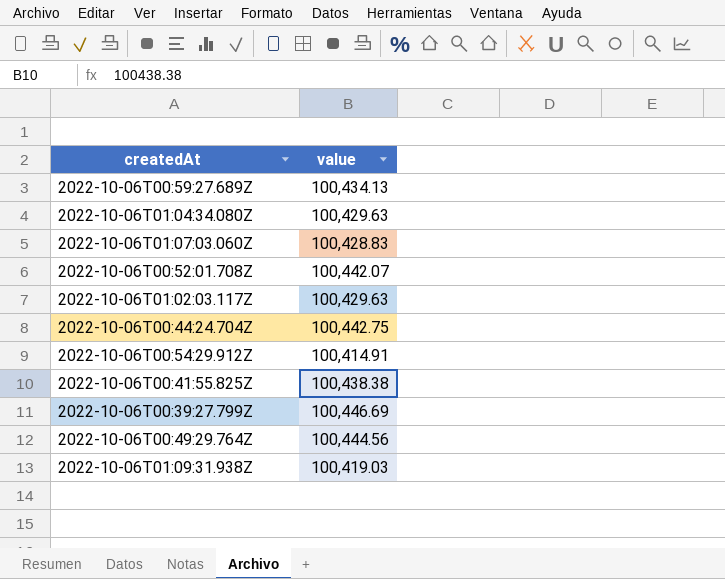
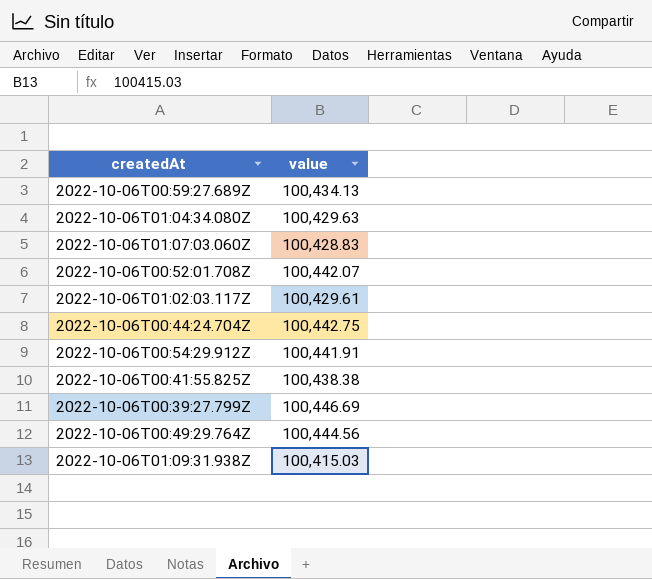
2022-10-06T01:02:03.117Z | value: 100,429.63 -> 100,429.61
2022-10-06T00:54:29.912Z | value: 100,414.91 -> 100,441.91
2022-10-06T01:09:31.938Z | value: 100,419.03 -> 100,415.03

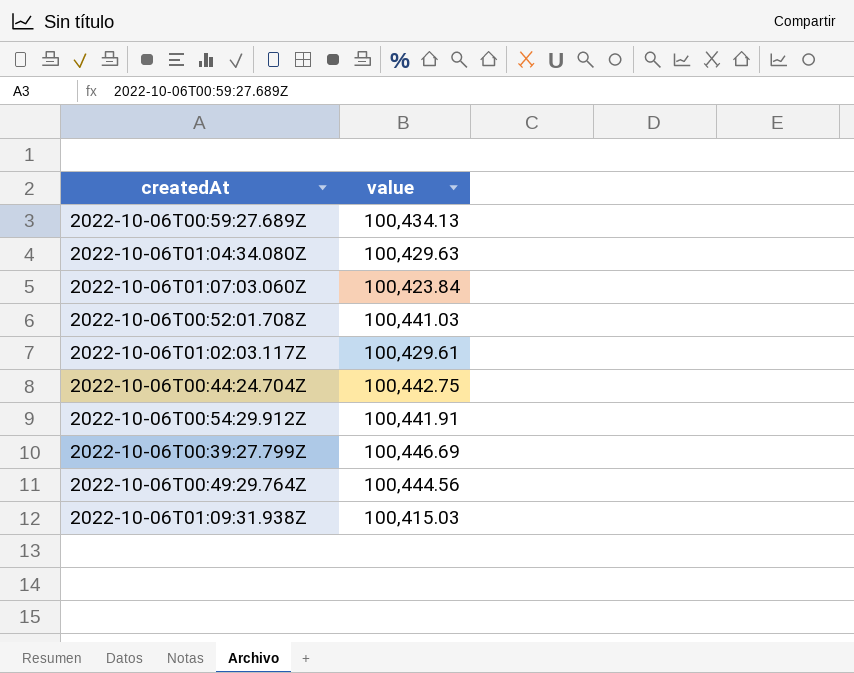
row 2022-10-06T00:41:55.825Z: 100,438.38 -> none
2022-10-06T01:07:03.060Z | value: 100,428.83 -> 100,423.84
2022-10-06T00:52:01.708Z | value: 100,442.07 -> 100,441.03

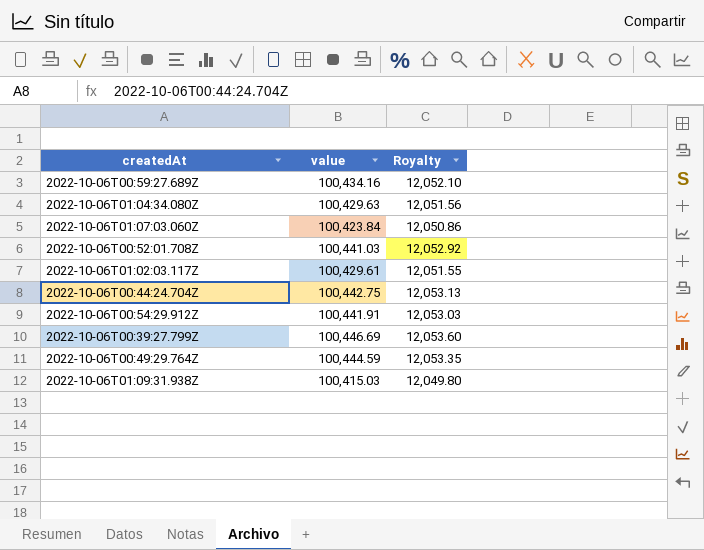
column Royalty | formula: none -> [value] * 0.12
2022-10-06T00:59:27.689Z | value: 100,434.13 -> 100,434.16
2022-10-06T00:49:29.764Z | value: 100,444.56 -> 100,444.59

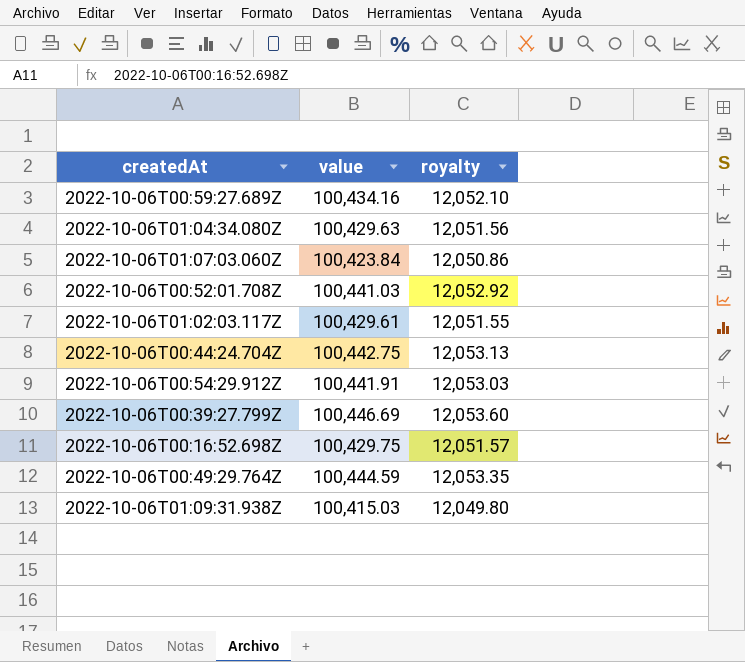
column name: Royalty -> royalty
row 2022-10-06T00:16:52.698Z: none -> 100,429.75 | 12,051.57

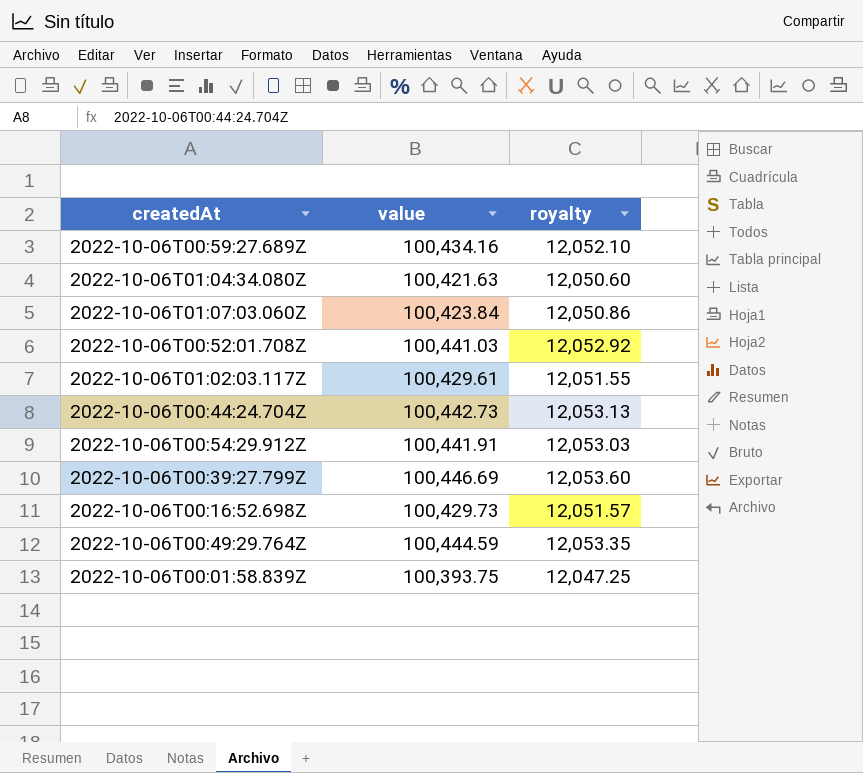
row 2022-10-06T01:09:31.938Z: 100,415.03 | 12,049.80 -> none
2022-10-06T01:04:34.080Z | value: 100,429.63 -> 100,421.63
2022-10-06T01:04:34.080Z | royalty: 12,051.56 -> 12,050.60
2022-10-06T00:44:24.704Z | value: 100,442.75 -> 100,442.73
2022-10-06T00:16:52.698Z | value: 100,429.75 -> 100,429.73
row 2022-10-06T00:01:58.839Z: none -> 100,393.75 | 12,047.25

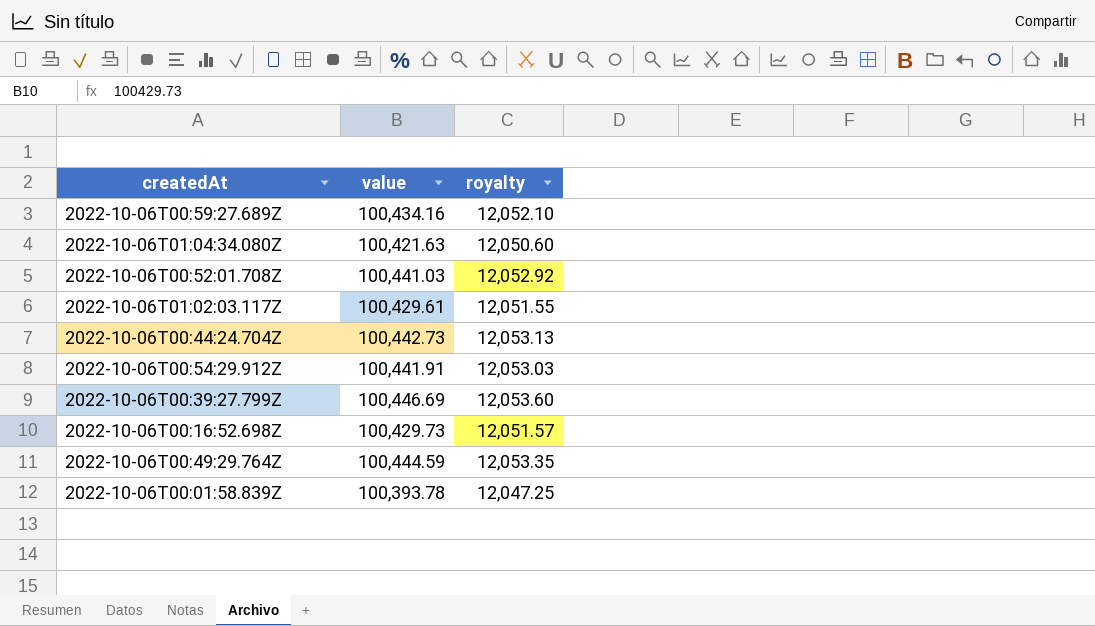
row 2022-10-06T01:07:03.060Z: 100,423.84 | 12,050.86 -> none
2022-10-06T00:01:58.839Z | value: 100,393.75 -> 100,393.78

